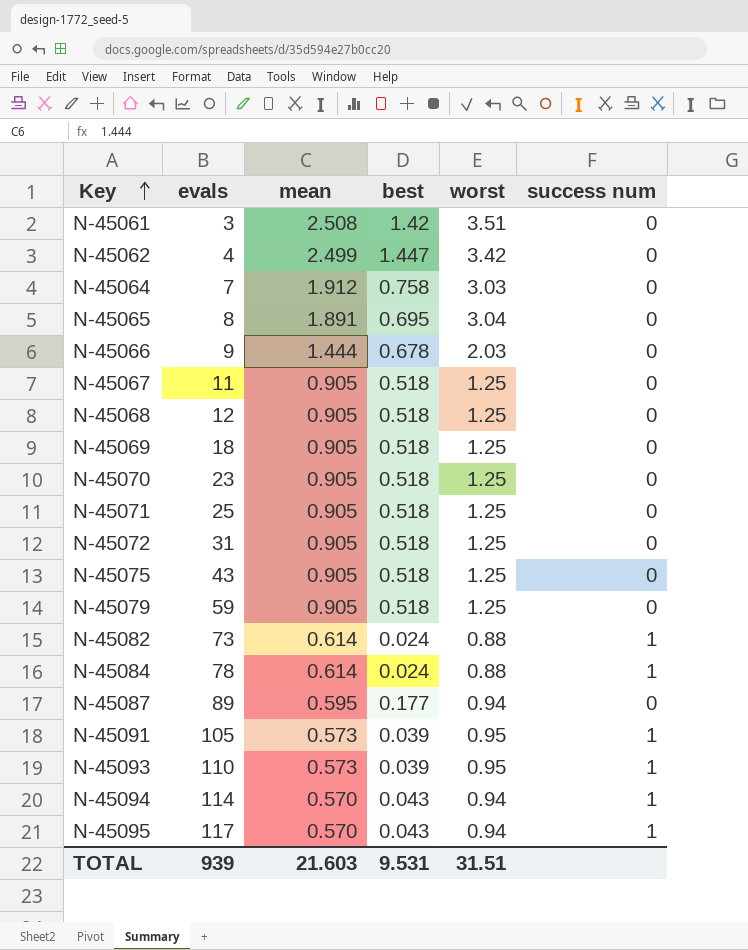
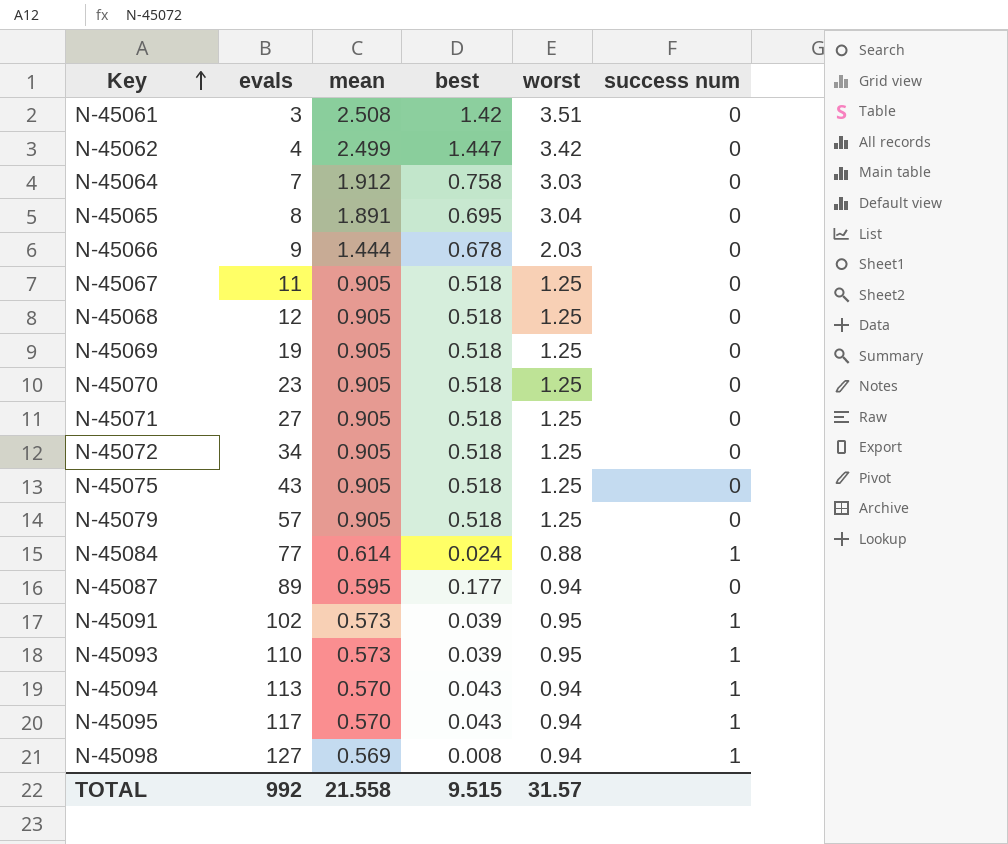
row N-45082: 73 | 0.614 | 0.024 | 0.88 | 1 -> none
N-45069 | evals: 18 -> 19
N-45071 | evals: 25 -> 27
N-45072 | evals: 31 -> 34
N-45079 | evals: 59 -> 57
N-45084 | evals: 78 -> 77
N-45091 | evals: 105 -> 102
N-45094 | evals: 114 -> 113
row N-45098: none -> 127 | 0.569 | 0.008 | 0.94 | 1
TOTAL | evals: 939 -> 992
TOTAL | mean: 21.603 -> 21.558
TOTAL | best: 9.531 -> 9.515
TOTAL | worst: 31.51 -> 31.57

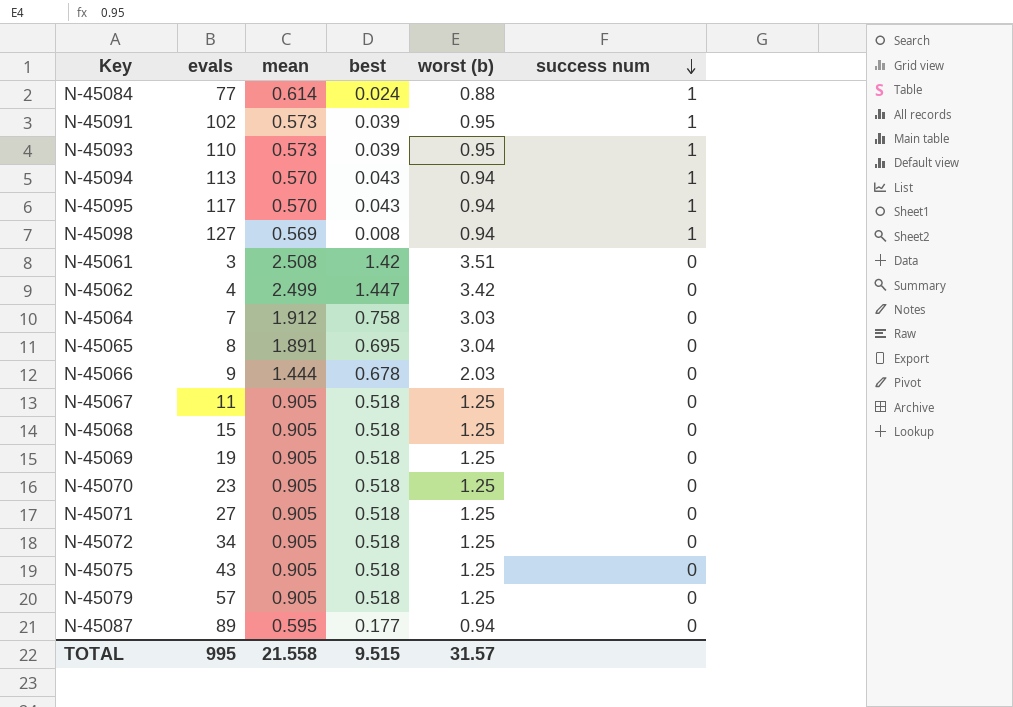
row order: Key ascending -> success num descending
column name: worst -> worst (b)
N-45068 | evals: 12 -> 15
TOTAL | evals: 992 -> 995

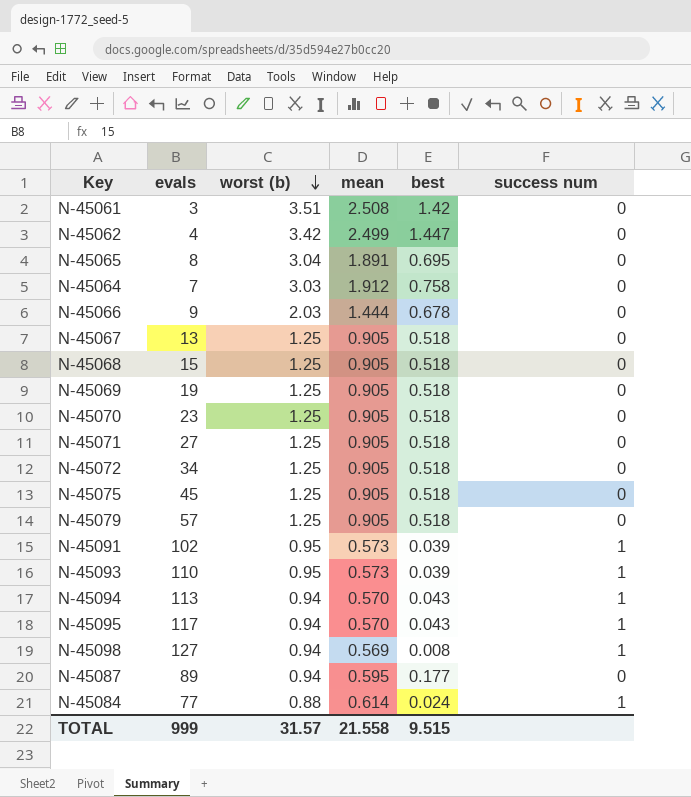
row order: success num descending -> worst (b) descending
column worst (b) | position: 5 -> 3
N-45067 | evals: 11 -> 13
N-45075 | evals: 43 -> 45
TOTAL | evals: 995 -> 999

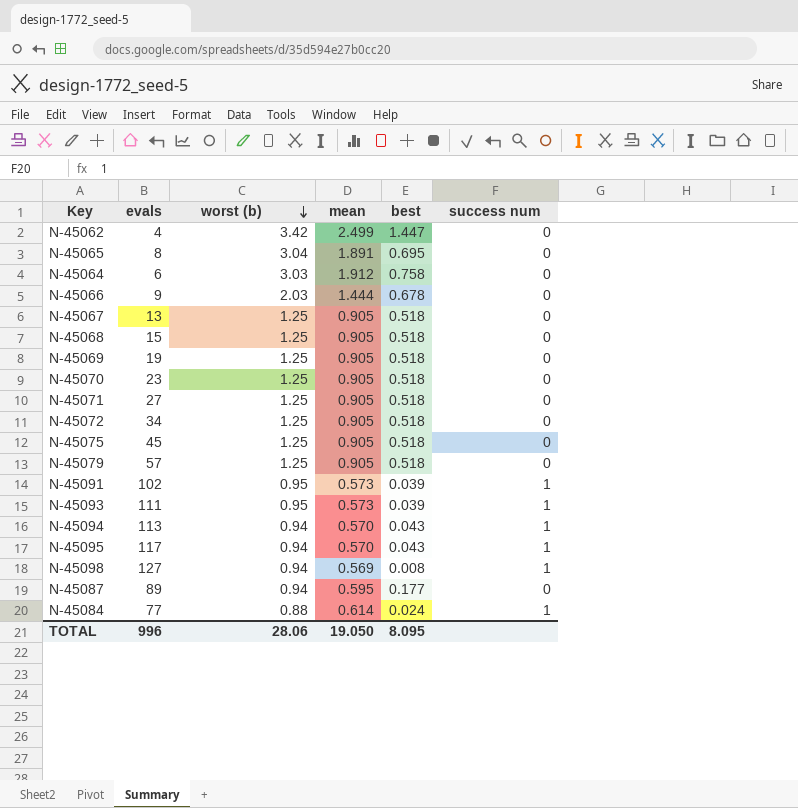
row N-45061: 3 | 3.51 | 2.508 | 1.42 | 0 -> none
N-45064 | evals: 7 -> 6
N-45093 | evals: 110 -> 111
TOTAL | evals: 999 -> 996
TOTAL | worst (b): 31.57 -> 28.06
TOTAL | mean: 21.558 -> 19.050
TOTAL | best: 9.515 -> 8.095

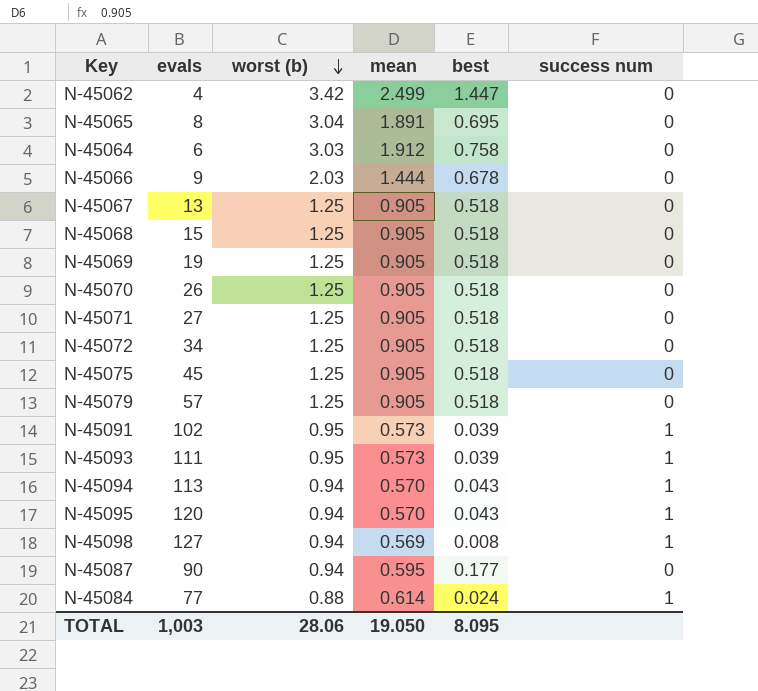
N-45070 | evals: 23 -> 26
N-45095 | evals: 117 -> 120
N-45087 | evals: 89 -> 90
TOTAL | evals: 996 -> 1,003

